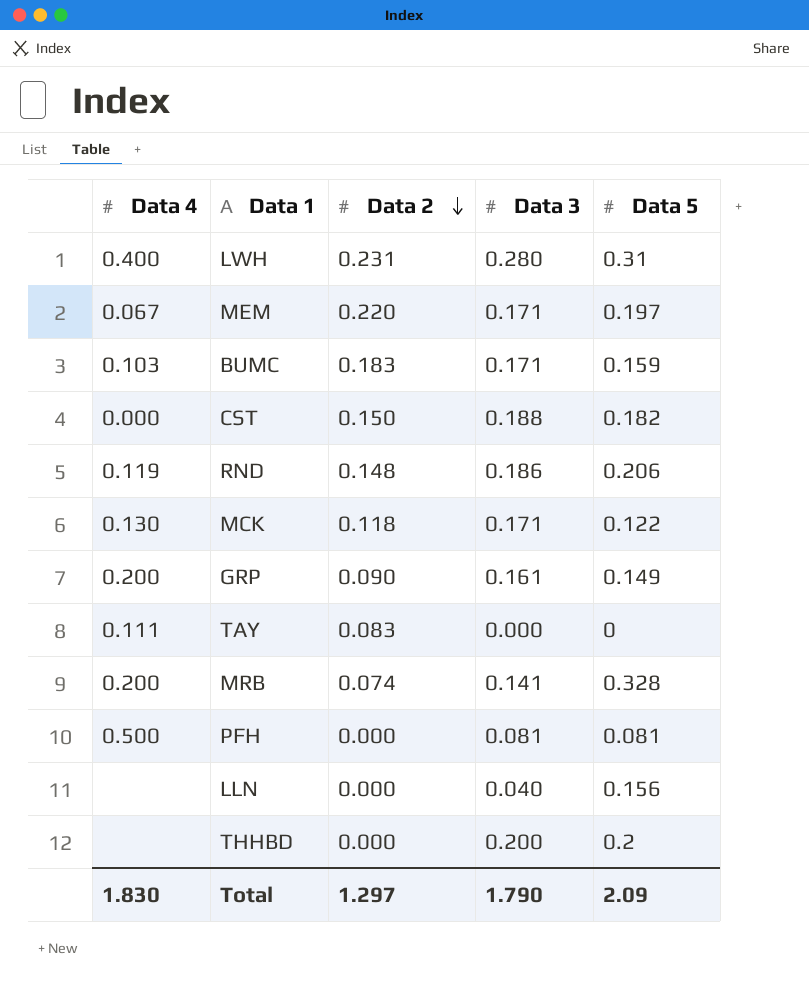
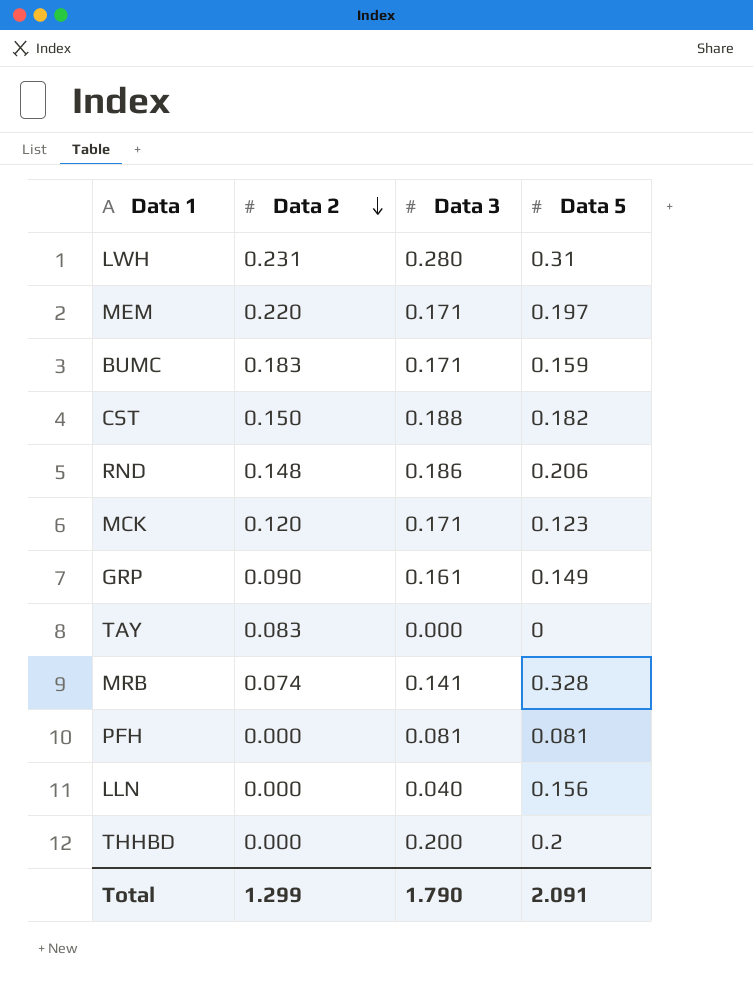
column Data 4 | position: 1 -> none
MCK | Data 2: 0.118 -> 0.120
MCK | Data 5: 0.122 -> 0.123
Total | Data 2: 1.297 -> 1.299
Total | Data 5: 2.09 -> 2.091

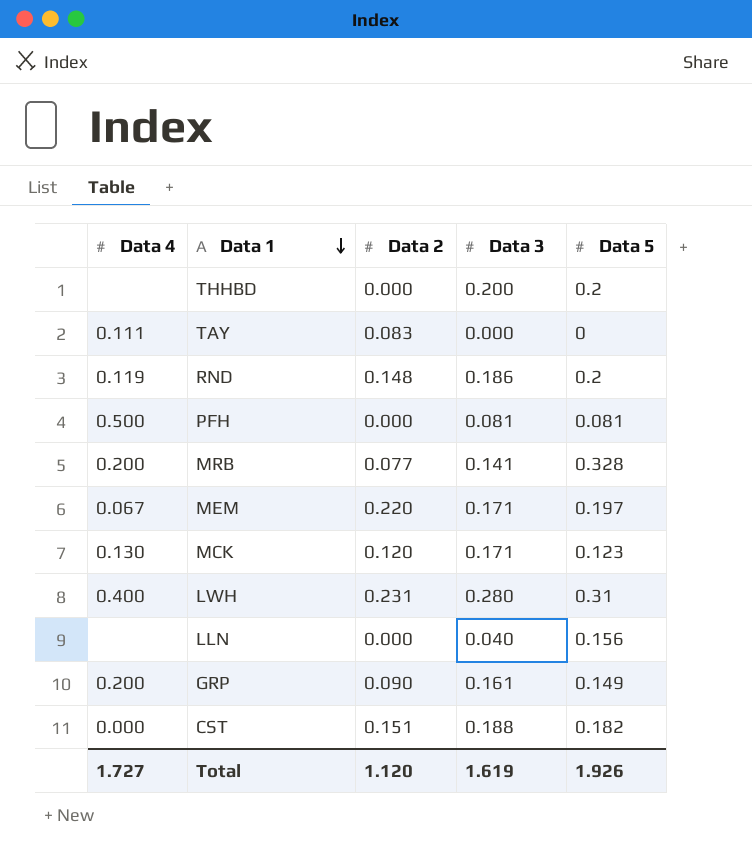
row order: Data 2 descending -> Data 1 descending
column Data 4 | position: none -> 1
row BUMC: 0.183 | 0.171 | 0.159 -> none
RND | Data 5: 0.206 -> 0.2
MRB | Data 2: 0.074 -> 0.077
CST | Data 2: 0.150 -> 0.151
Total | Data 2: 1.299 -> 1.120
Total | Data 3: 1.790 -> 1.619
Total | Data 5: 2.091 -> 1.926

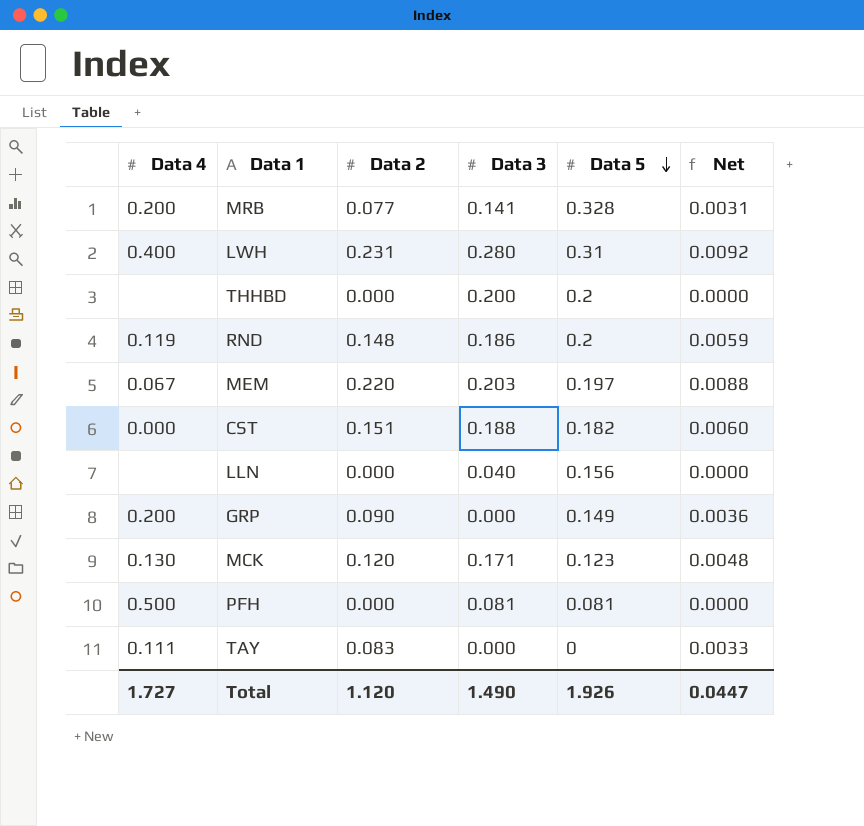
row order: Data 1 descending -> Data 5 descending
column Net | formula: none -> [Data 2] * 0.04
MEM | Data 3: 0.171 -> 0.203
GRP | Data 3: 0.161 -> 0.000
Total | Data 3: 1.619 -> 1.490

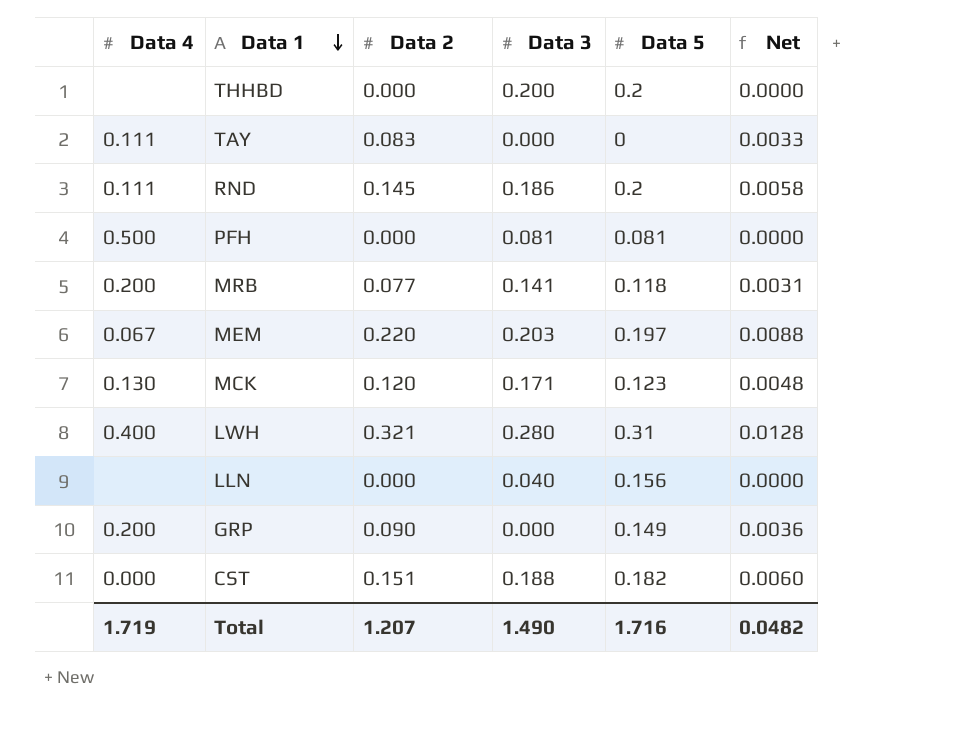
row order: Data 5 descending -> Data 1 descending
RND | Data 4: 0.119 -> 0.111
RND | Data 2: 0.148 -> 0.145
RND | Net: 0.0059 -> 0.0058
MRB | Data 5: 0.328 -> 0.118
LWH | Data 2: 0.231 -> 0.321
LWH | Net: 0.0092 -> 0.0128
Total | Data 4: 1.727 -> 1.719
Total | Data 2: 1.120 -> 1.207
Total | Data 5: 1.926 -> 1.716
Total | Net: 0.0447 -> 0.0482

